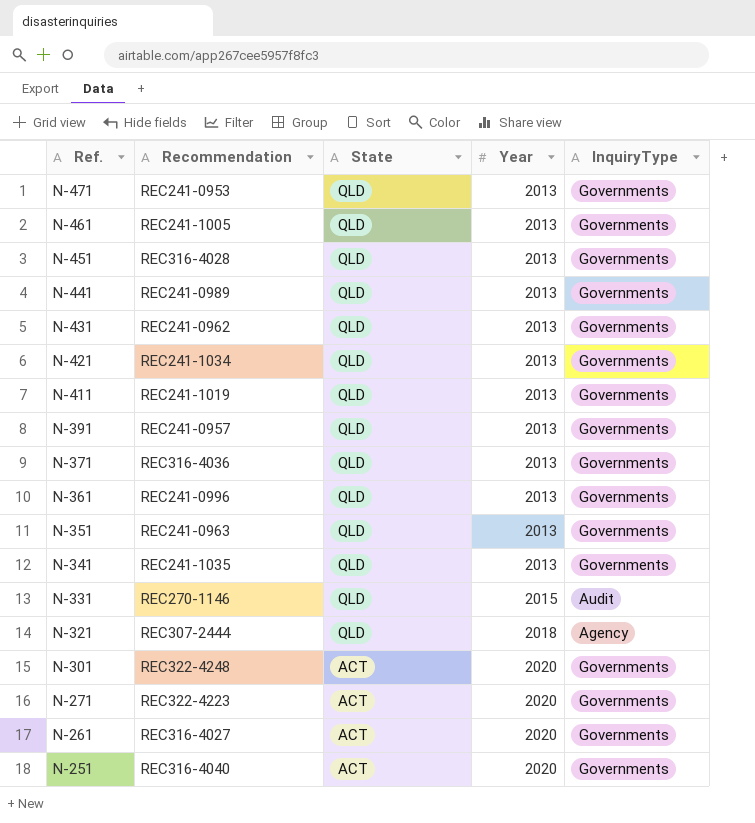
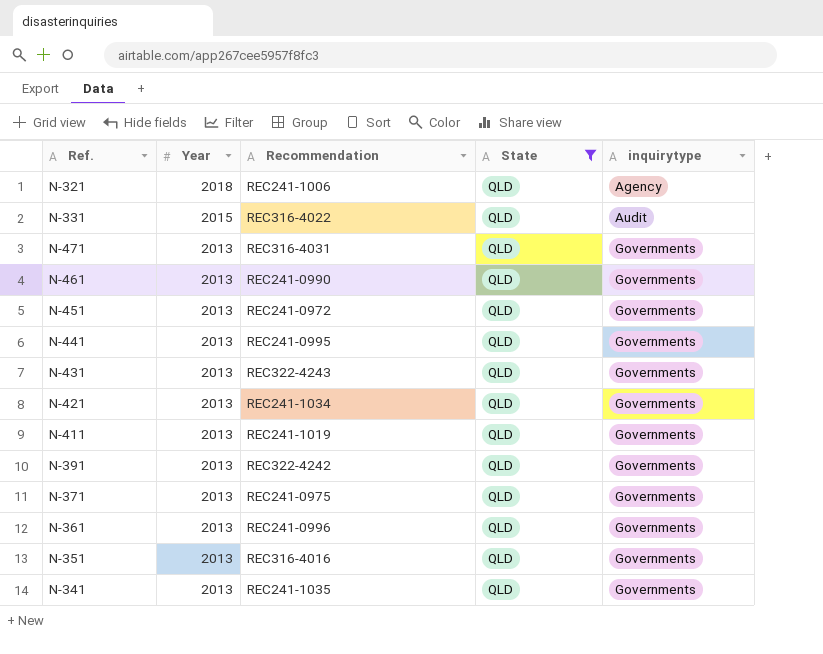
filter: none -> State = QLD
row order: Ref. descending -> Year descending
column Year | position: 4 -> 2
column name: InquiryType -> inquirytype
N-321 | Recommendation: REC307-2444 -> REC241-1006
N-331 | Recommendation: REC270-1146 -> REC316-4022
N-471 | Recommendation: REC241-0953 -> REC316-4031
N-461 | Recommendation: REC241-1005 -> REC241-0990
N-451 | Recommendation: REC316-4028 -> REC241-0972
N-441 | Recommendation: REC241-0989 -> REC241-0995
N-431 | Recommendation: REC241-0962 -> REC322-4243
N-391 | Recommendation: REC241-0957 -> REC322-4242
N-371 | Recommendation: REC316-4036 -> REC241-0975
N-351 | Recommendation: REC241-0963 -> REC316-4016

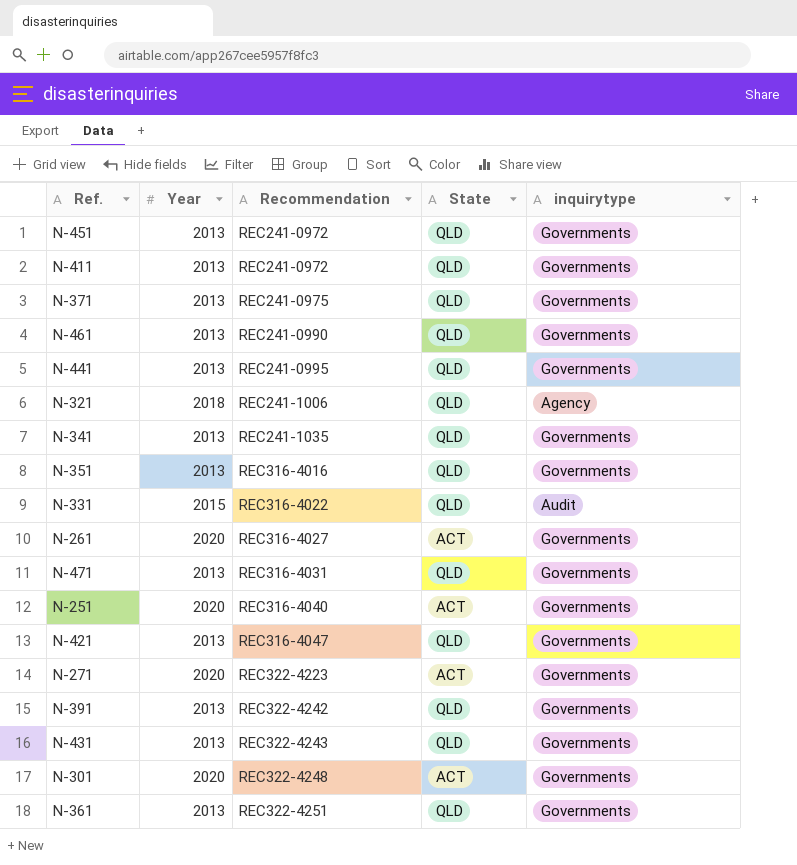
filter: State = QLD -> none
row order: Year descending -> Recommendation ascending
N-411 | Recommendation: REC241-1019 -> REC241-0972
N-421 | Recommendation: REC241-1034 -> REC316-4047
N-361 | Recommendation: REC241-0996 -> REC322-4251

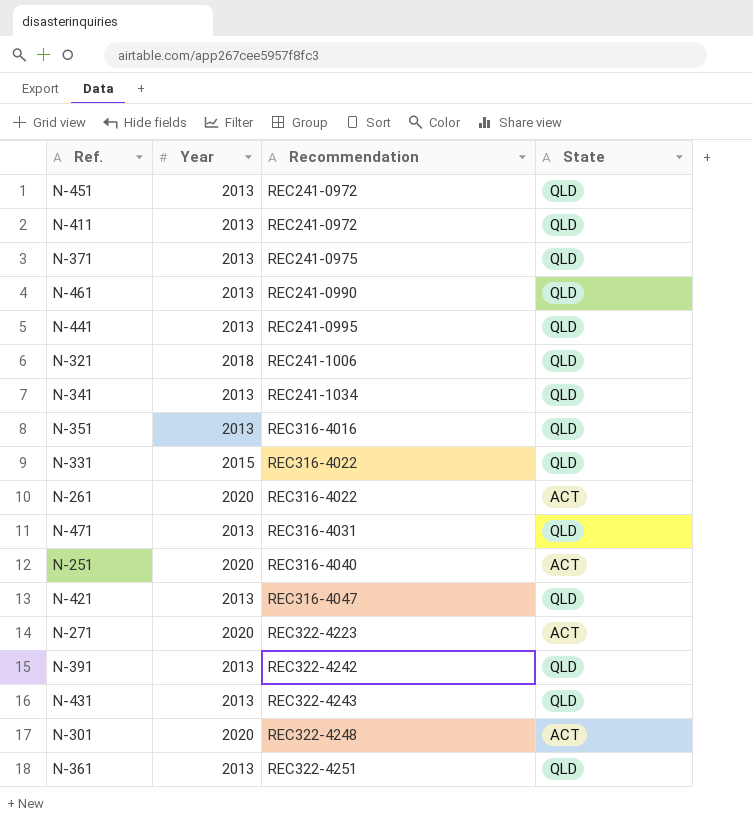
column inquirytype | position: 5 -> none
N-341 | Recommendation: REC241-1035 -> REC241-1034
N-261 | Recommendation: REC316-4027 -> REC316-4022

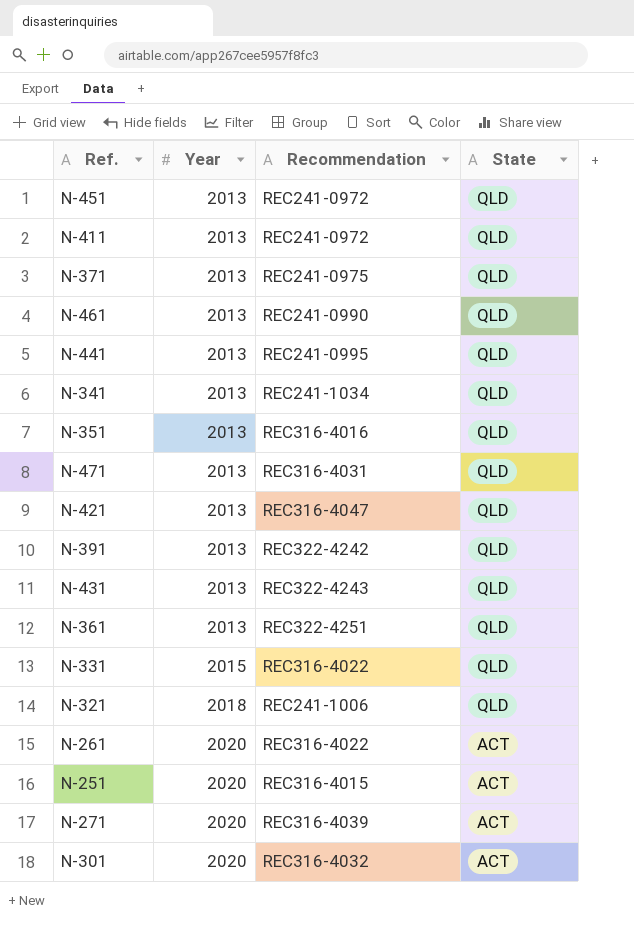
row order: Recommendation ascending -> Year ascending
N-251 | Recommendation: REC316-4040 -> REC316-4015
N-271 | Recommendation: REC322-4223 -> REC316-4039
N-301 | Recommendation: REC322-4248 -> REC316-4032

